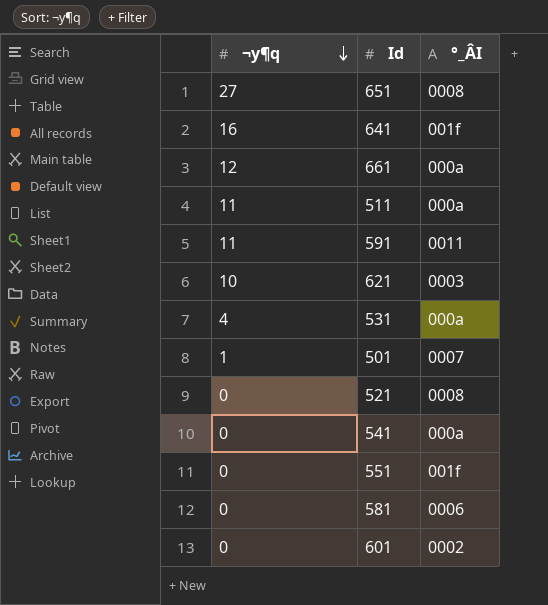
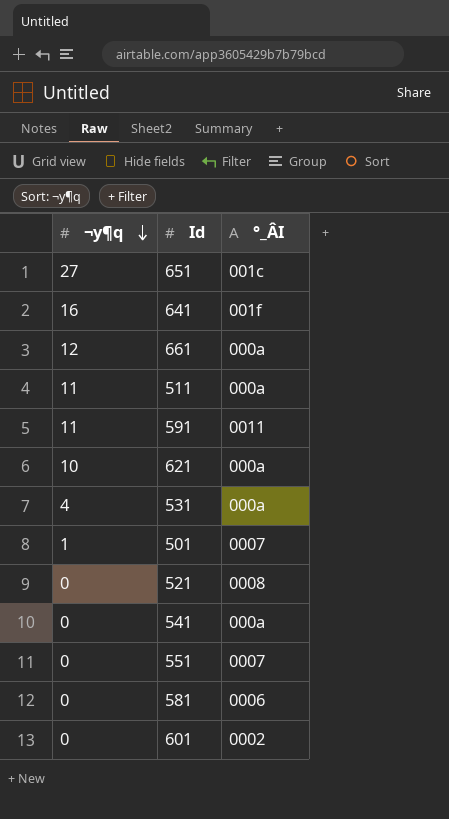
651 | °_ÂI: 0008 -> 001c
621 | °_ÂI: 0003 -> 000a
551 | °_ÂI: 001f -> 0007

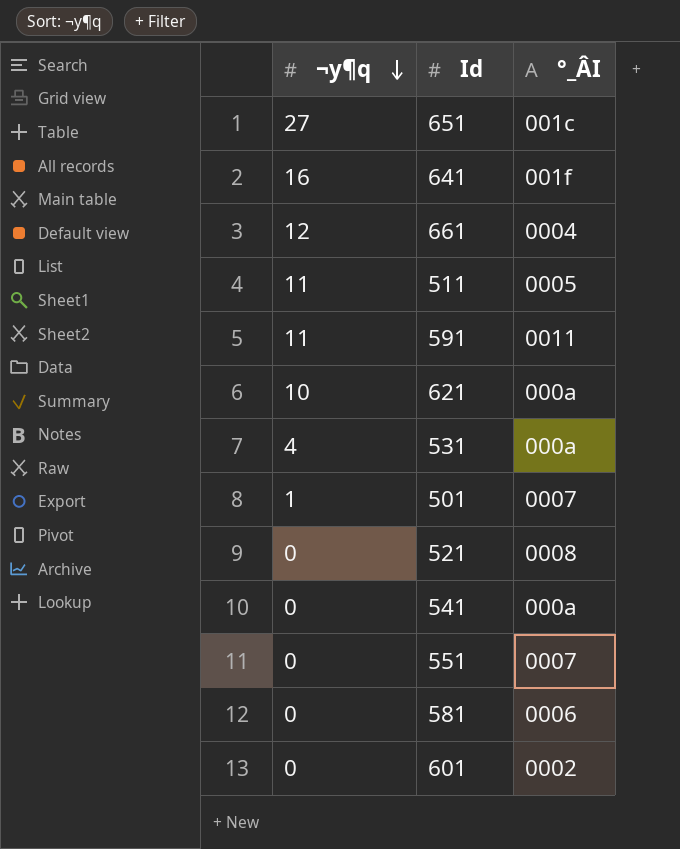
661 | °_ÂI: 000a -> 0004
511 | °_ÂI: 000a -> 0005

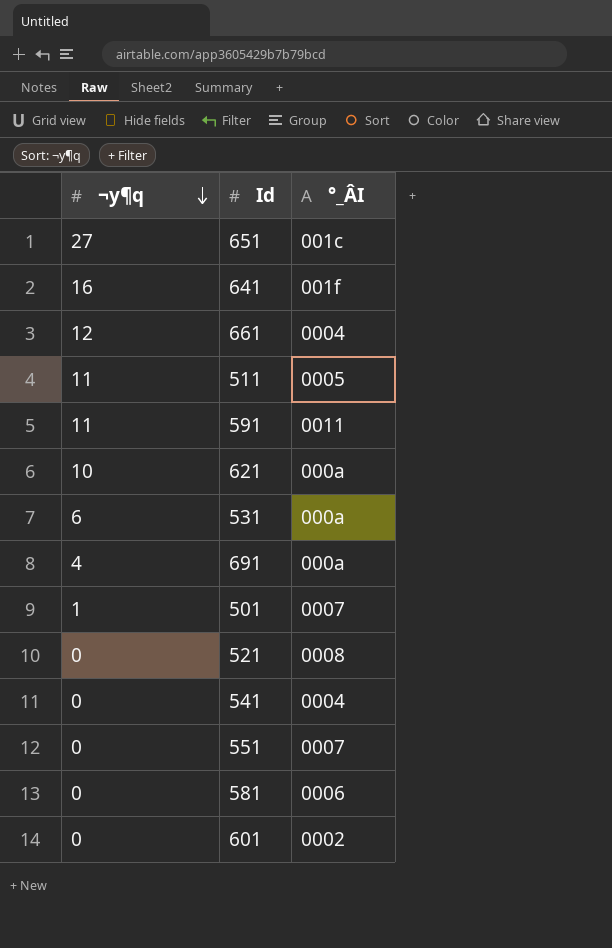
531 | ¬y¶q: 4 -> 6
row 691: none -> 4 | 000a
541 | °_ÂI: 000a -> 0004

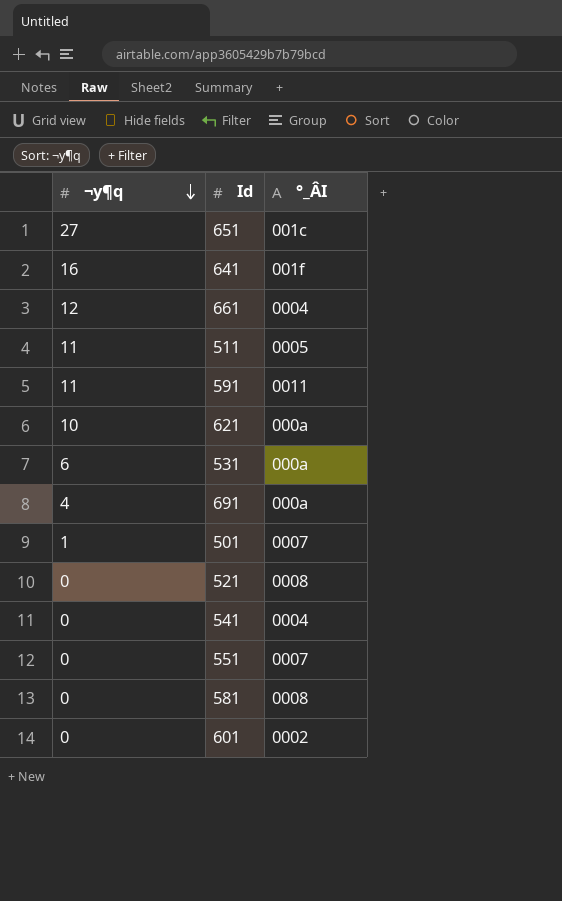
581 | °_ÂI: 0006 -> 0008

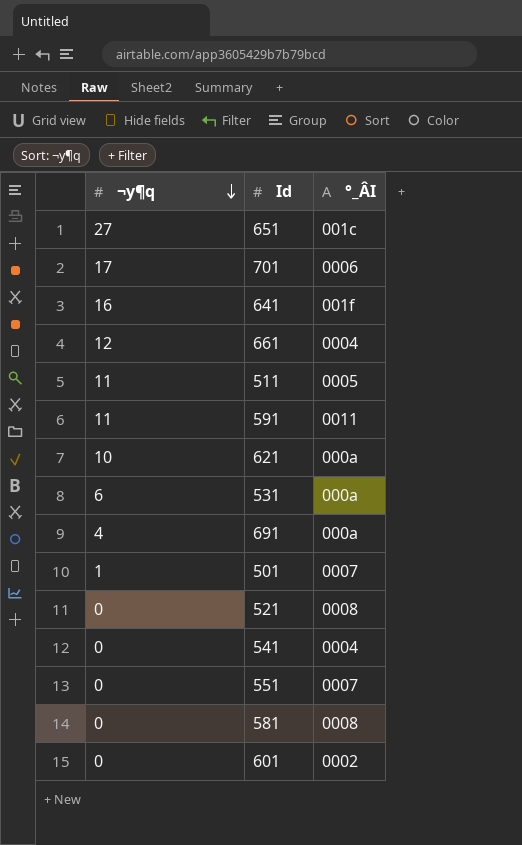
row 701: none -> 17 | 0006

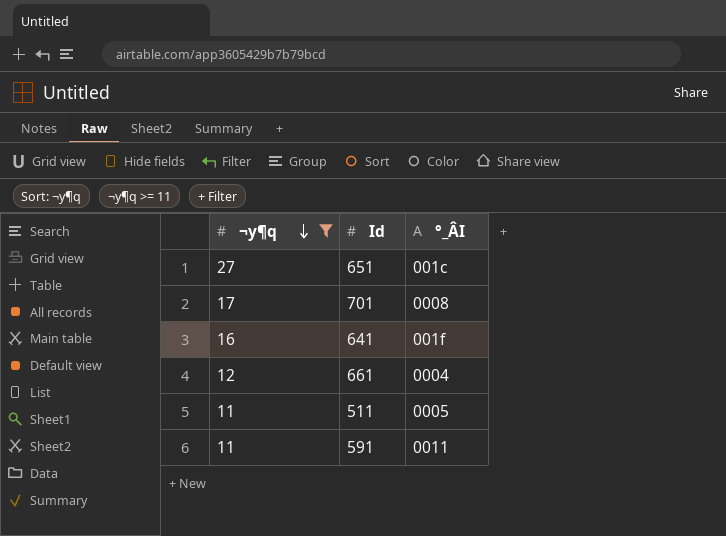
filter: none -> ¬y¶q >= 11
701 | °_ÂI: 0006 -> 0008

